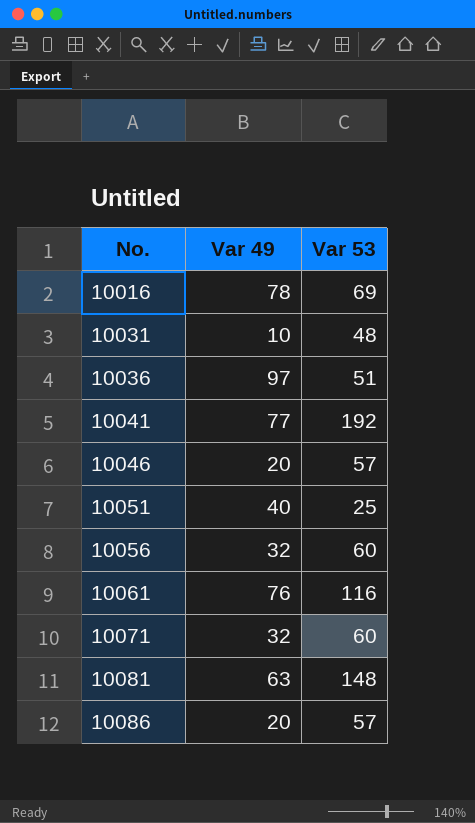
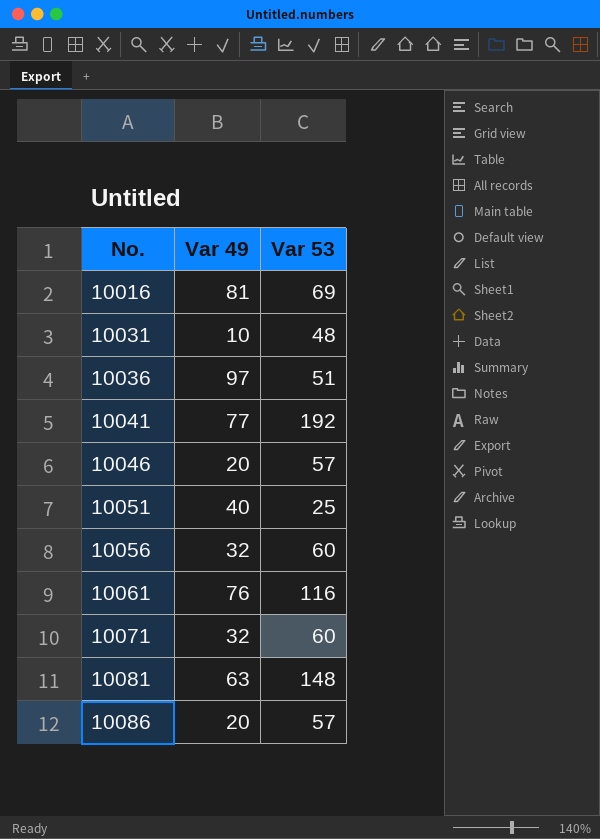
10016 | Var 49: 78 -> 81

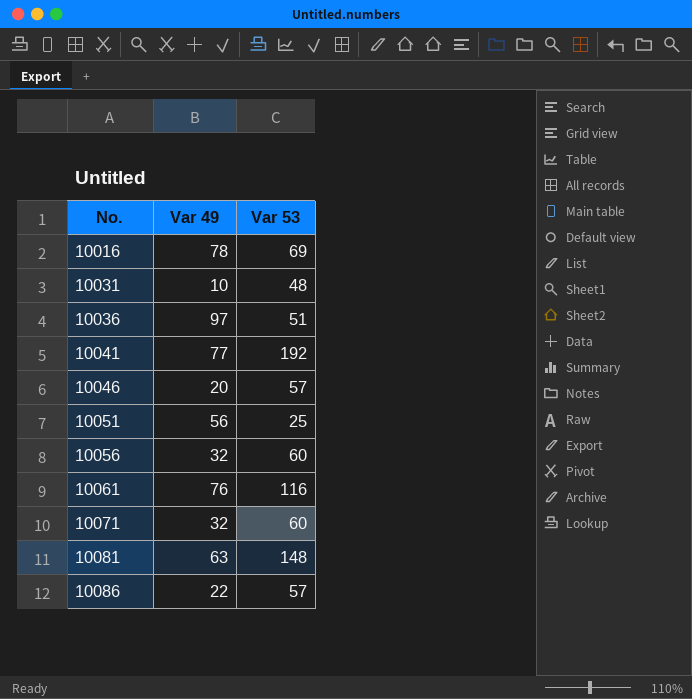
10016 | Var 49: 81 -> 78
10051 | Var 49: 40 -> 56
10086 | Var 49: 20 -> 22

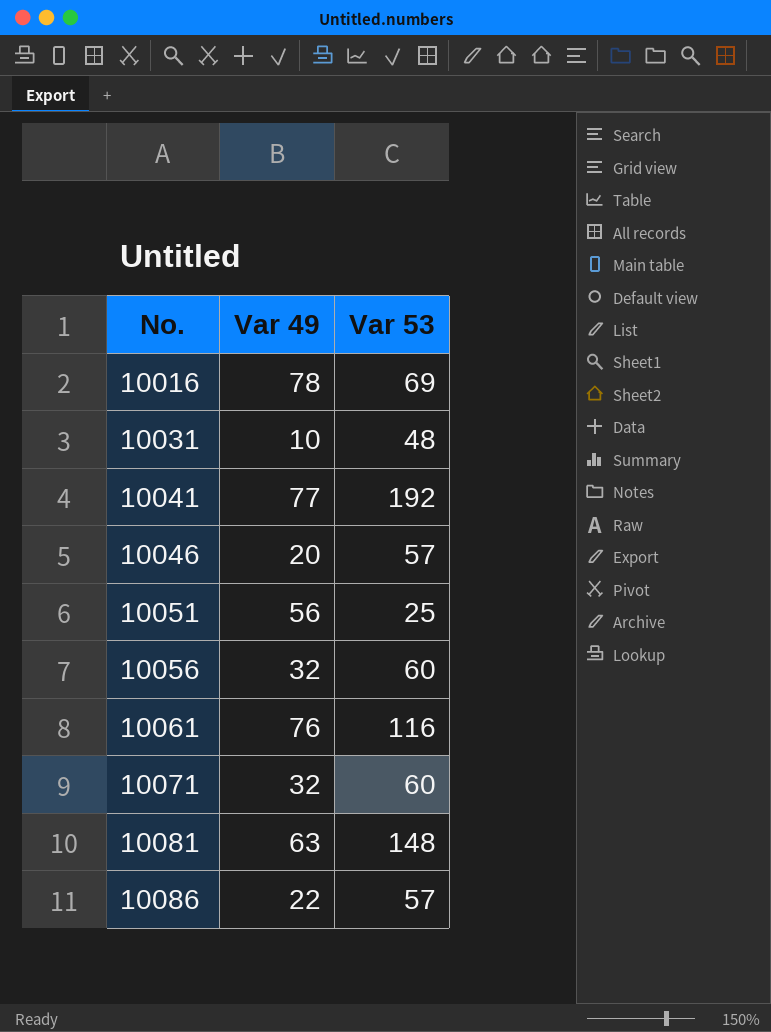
row 10036: 97 | 51 -> none

